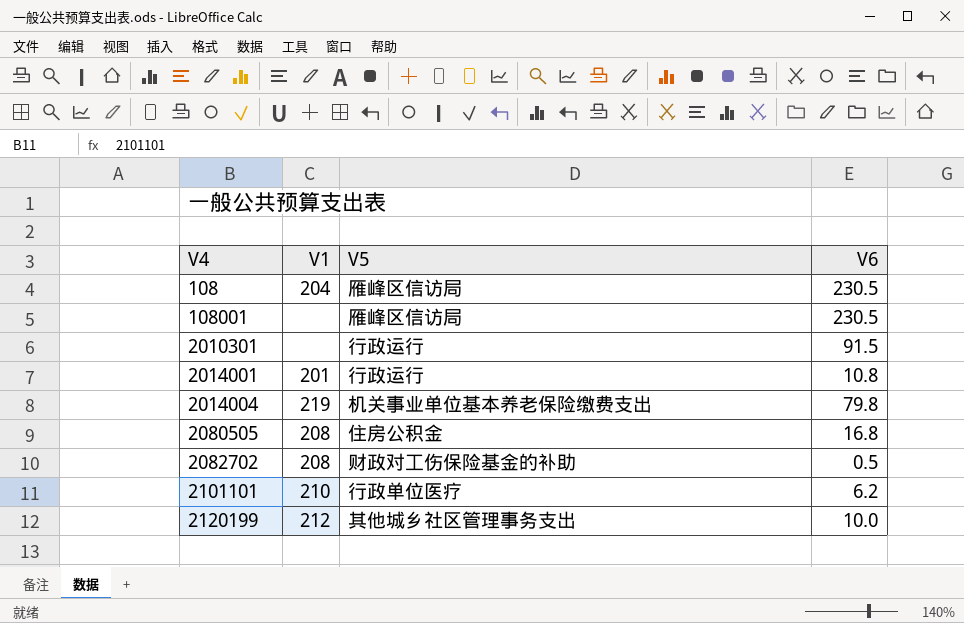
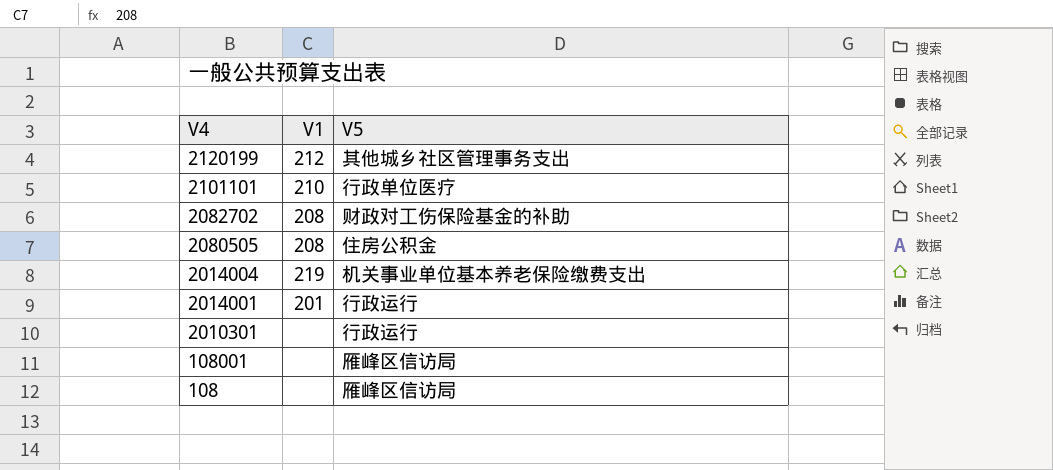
row order: V4 ascending -> V4 descending
column V6 | position: 4 -> none
108 | V1: 204 -> none

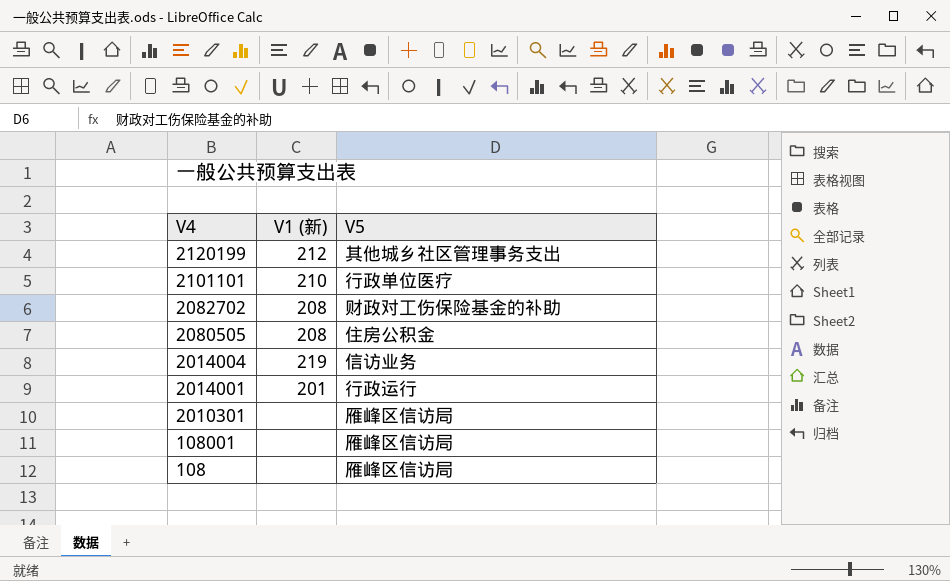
column name: V1 -> V1 (新)
2014004 | V5: 机关事业单位基本养老保险缴费支出 -> 信访业务
2010301 | V5: 行政运行 -> 雁峰区信访局

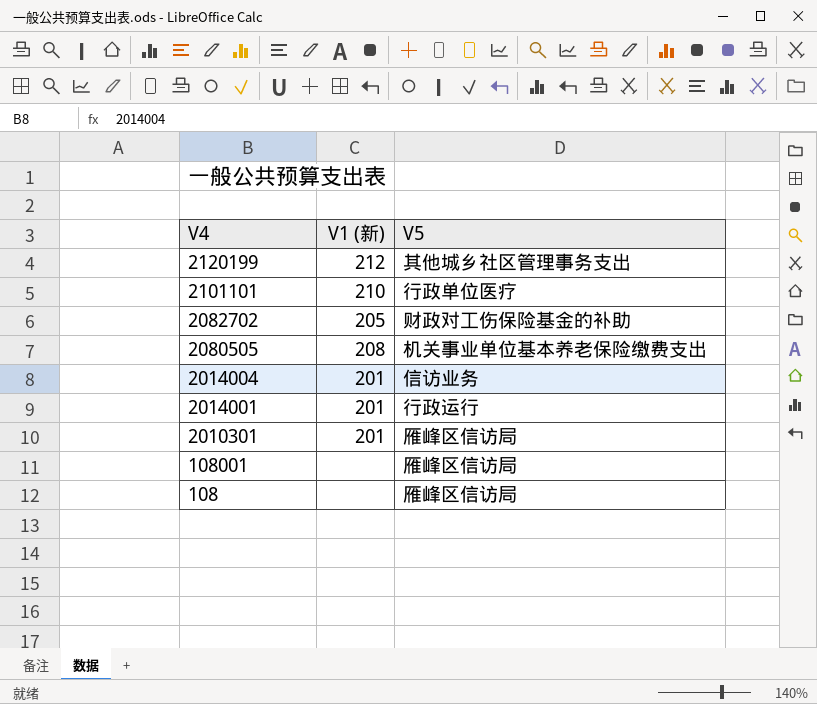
2082702 | V1 (新): 208 -> 205
2080505 | V5: 住房公积金 -> 机关事业单位基本养老保险缴费支出
2014004 | V1 (新): 219 -> 201
2010301 | V1 (新): none -> 201

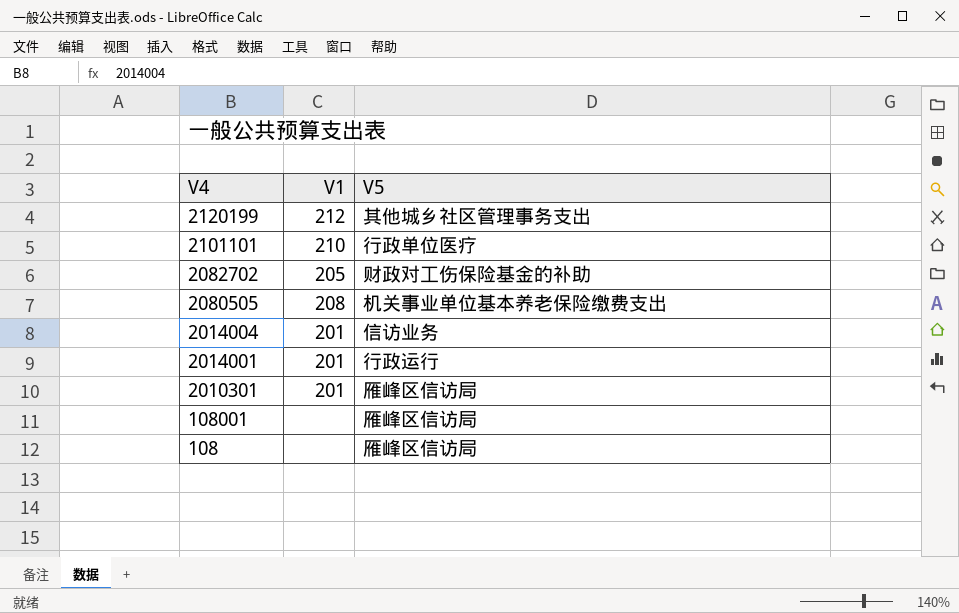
column name: V1 (新) -> V1

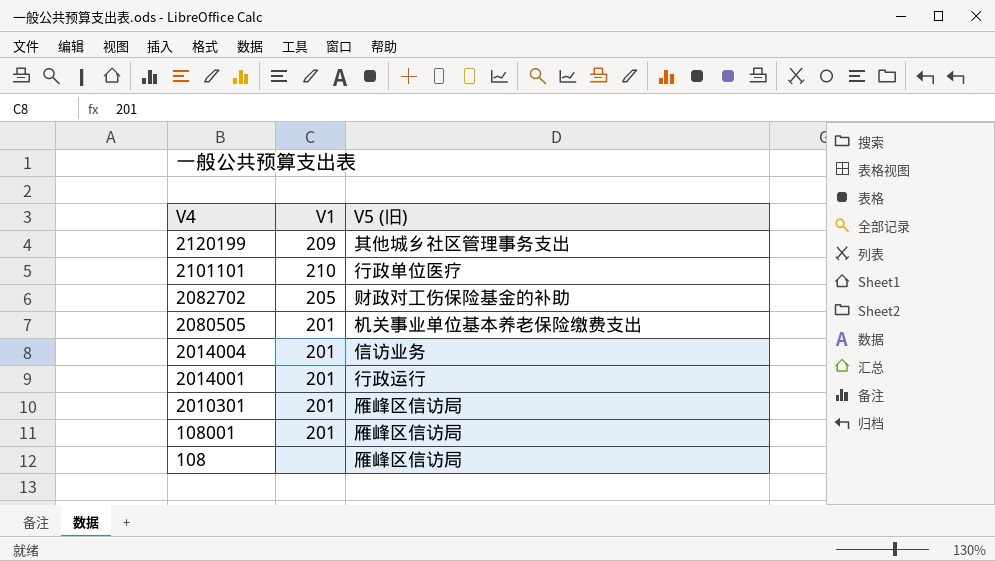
column name: V5 -> V5 (旧)
2120199 | V1: 212 -> 209
2080505 | V1: 208 -> 201
108001 | V1: none -> 201

